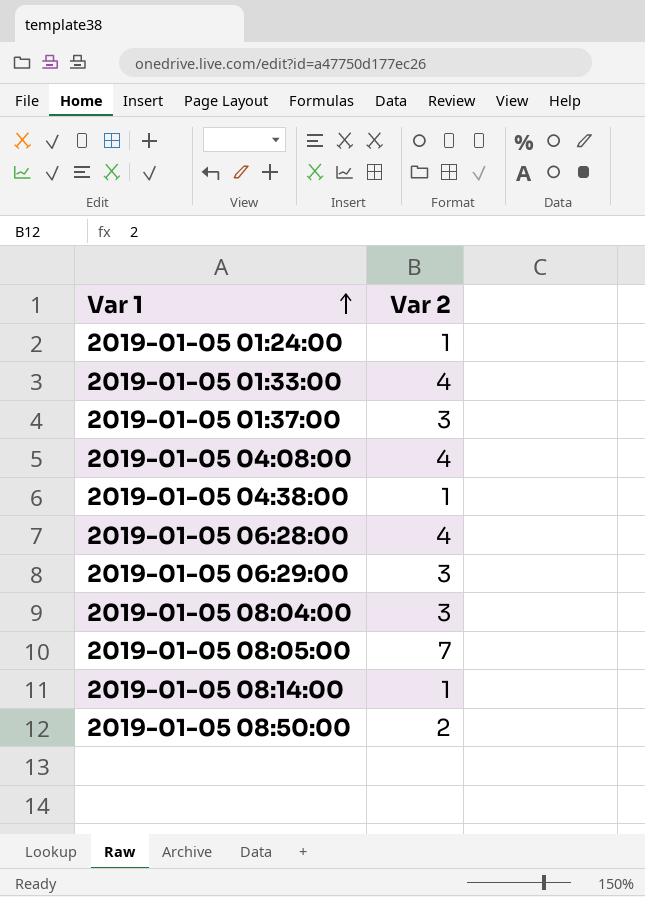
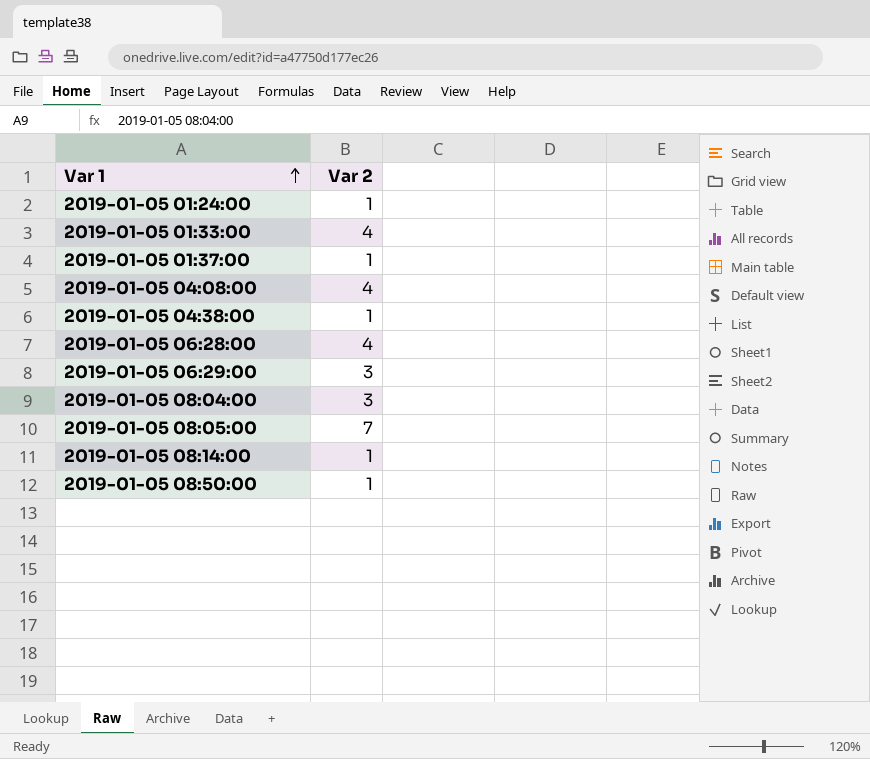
2019-01-05 01:37:00 | Var 2: 3 -> 1
2019-01-05 08:50:00 | Var 2: 2 -> 1

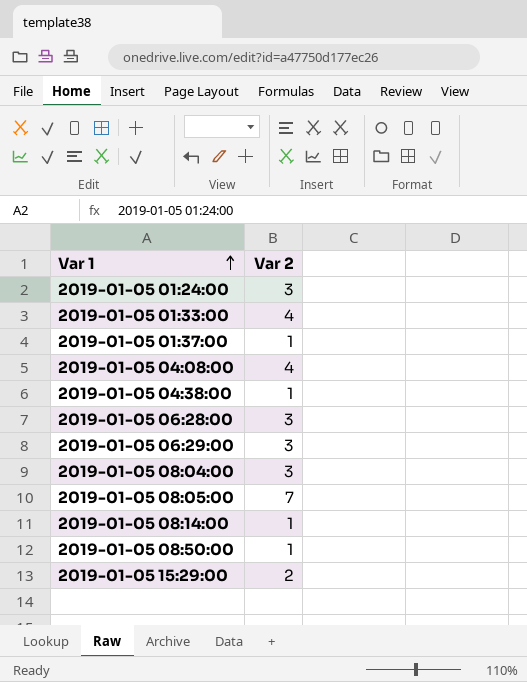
2019-01-05 01:24:00 | Var 2: 1 -> 3
2019-01-05 06:28:00 | Var 2: 4 -> 3
row 2019-01-05 15:29:00: none -> 2

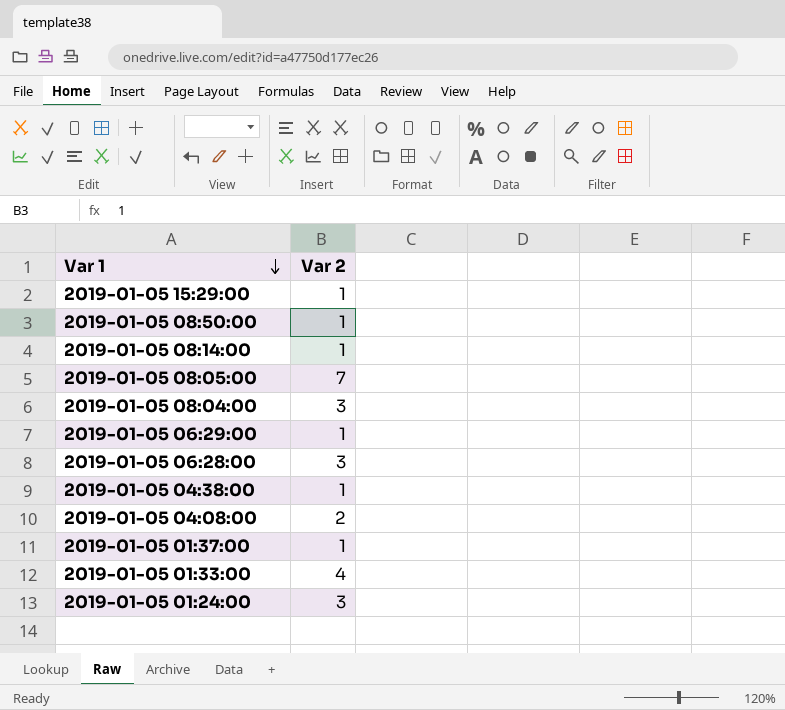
row order: Var 1 ascending -> Var 1 descending
2019-01-05 15:29:00 | Var 2: 2 -> 1
2019-01-05 06:29:00 | Var 2: 3 -> 1
2019-01-05 04:08:00 | Var 2: 4 -> 2

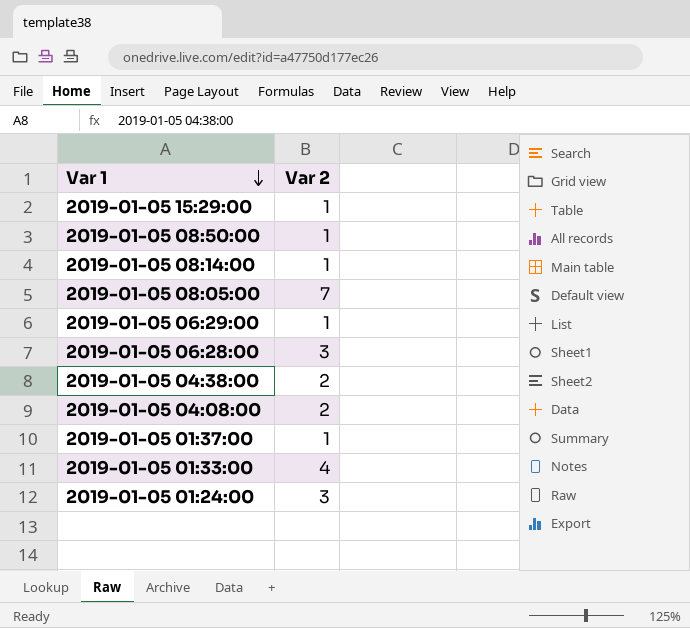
row 2019-01-05 08:04:00: 3 -> none
2019-01-05 04:38:00 | Var 2: 1 -> 2

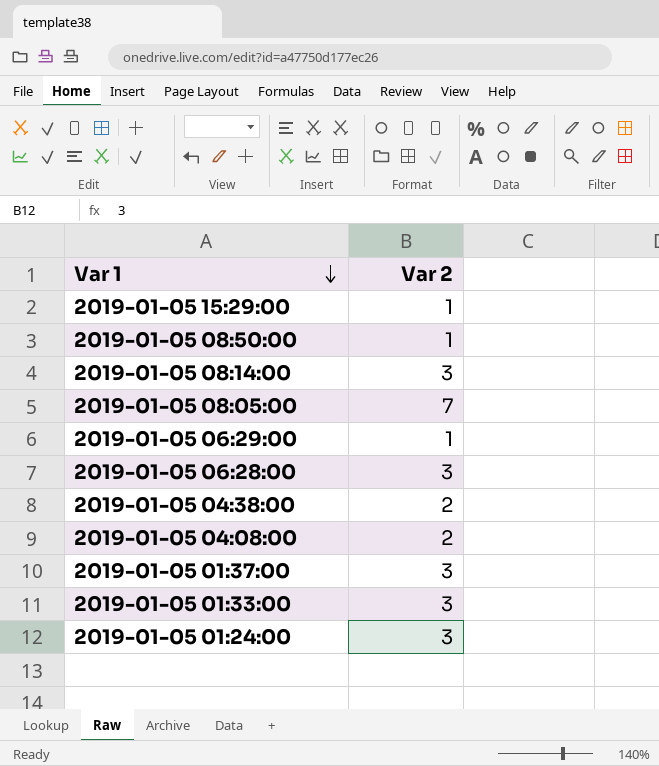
2019-01-05 08:14:00 | Var 2: 1 -> 3
2019-01-05 01:37:00 | Var 2: 1 -> 3
2019-01-05 01:33:00 | Var 2: 4 -> 3

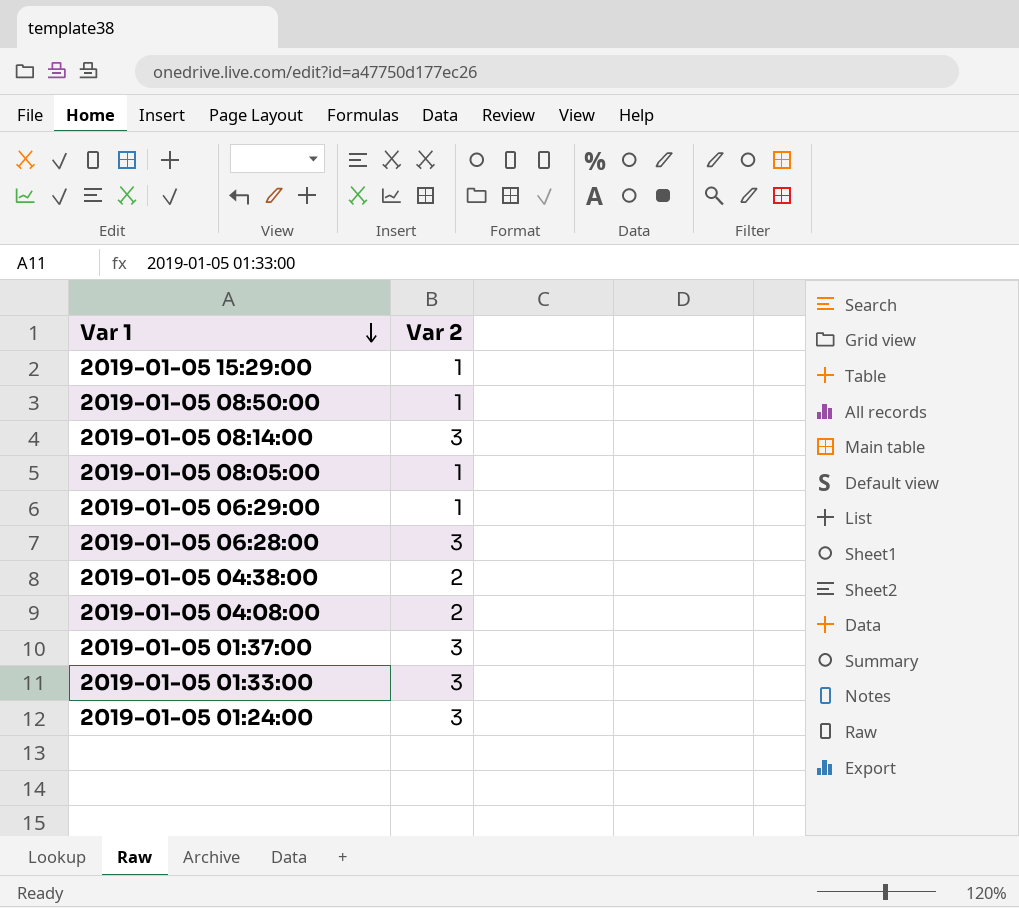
2019-01-05 08:05:00 | Var 2: 7 -> 1

